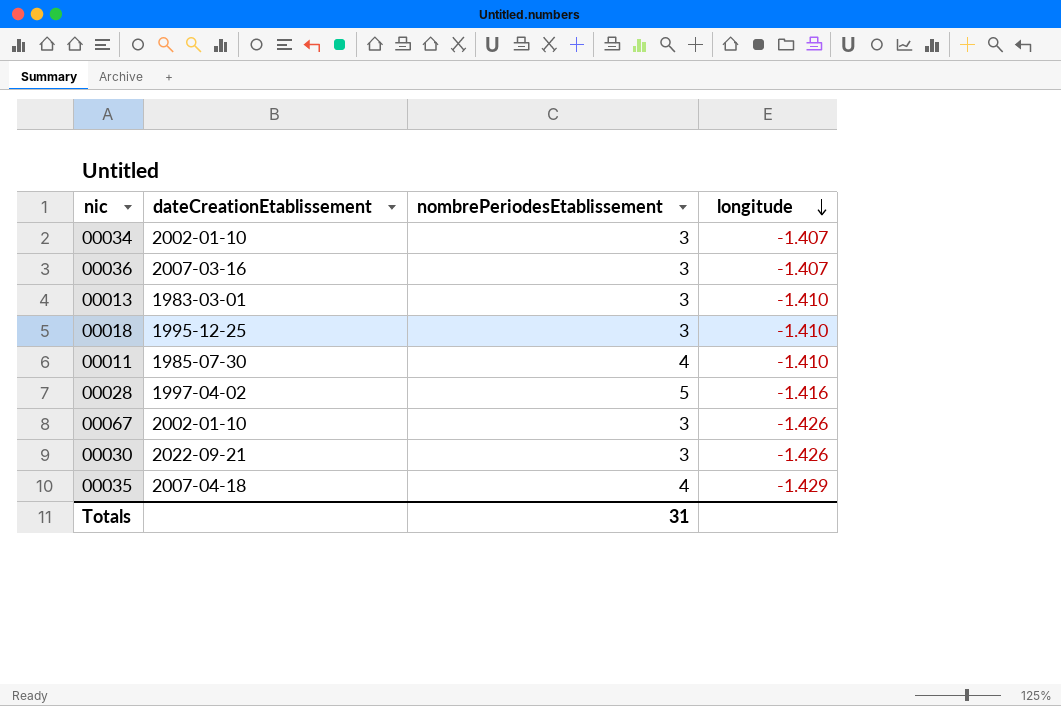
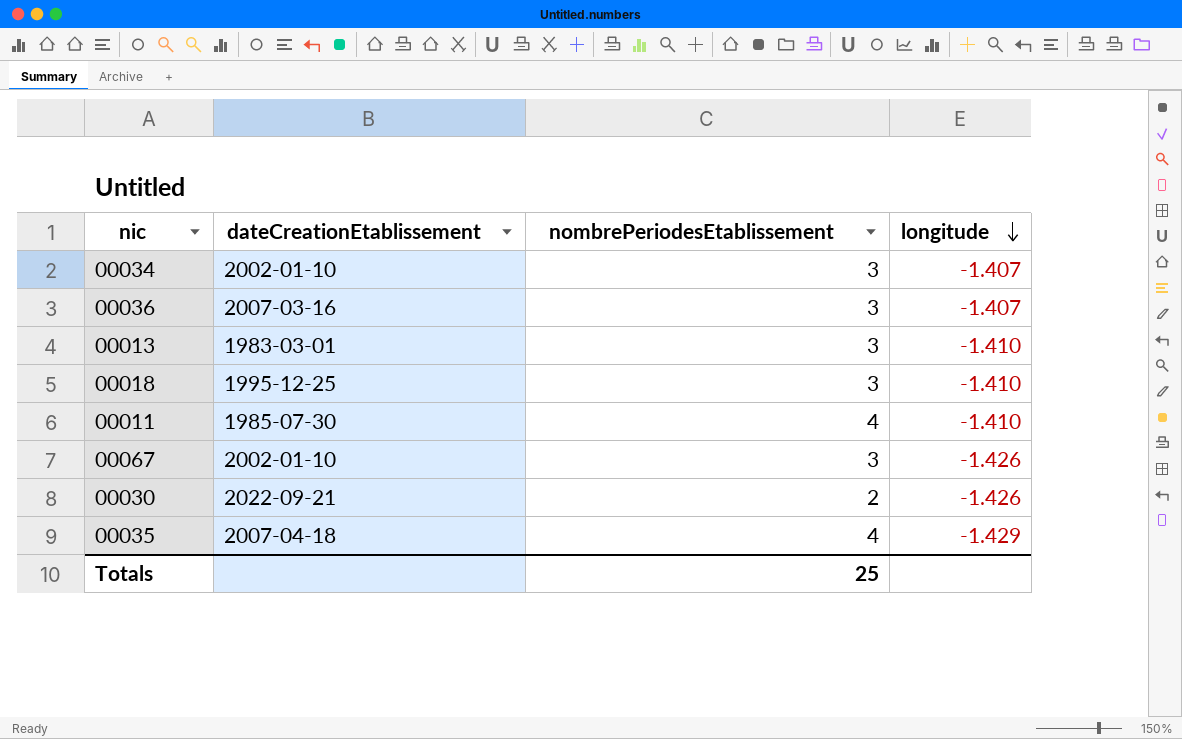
row 00028: 1997-04-02 | 5 | -1.416 -> none
00030 | nombrePeriodesEtablissement: 3 -> 2
Totals | nombrePeriodesEtablissement: 31 -> 25

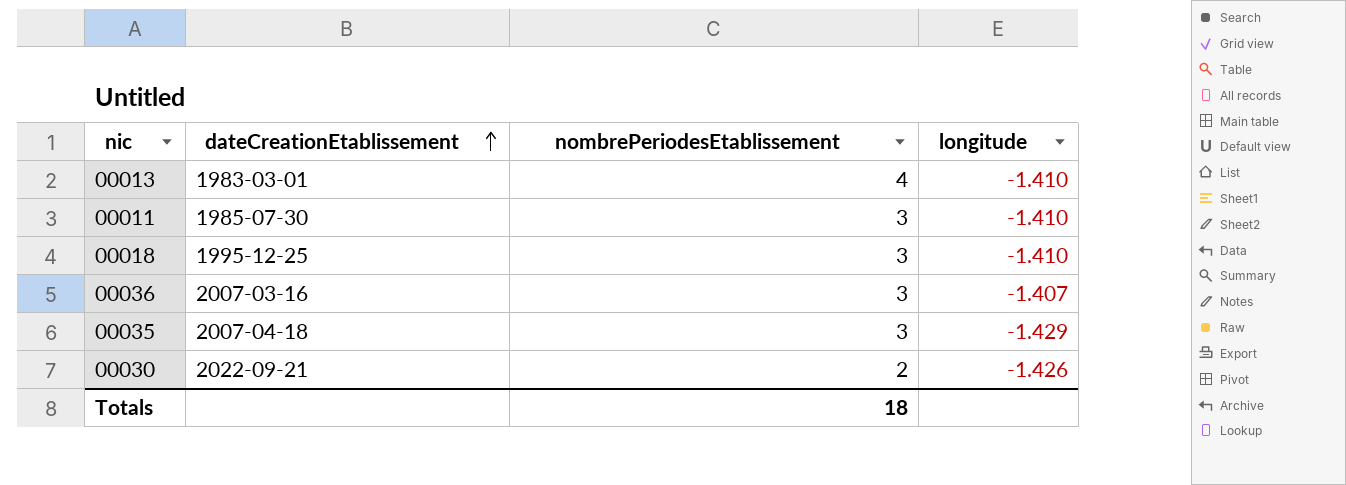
row order: longitude descending -> dateCreationEtablissement ascending
row 00034: 2002-01-10 | 3 | -1.407 -> none
row 00067: 2002-01-10 | 3 | -1.426 -> none
00013 | nombrePeriodesEtablissement: 3 -> 4
00011 | nombrePeriodesEtablissement: 4 -> 3
00035 | nombrePeriodesEtablissement: 4 -> 3
Totals | nombrePeriodesEtablissement: 25 -> 18

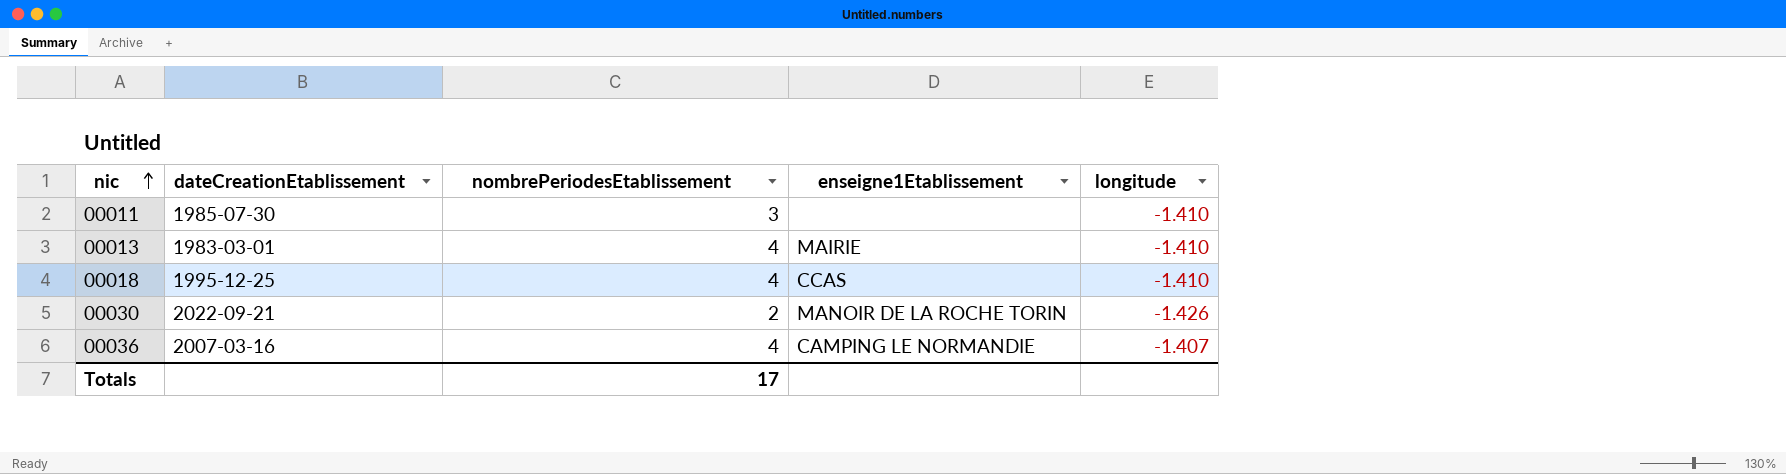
row order: dateCreationEtablissement ascending -> nic ascending
column enseigne1Etablissement | position: none -> 4
row 00035: 2007-04-18 | 3 | -1.429 -> none
00018 | nombrePeriodesEtablissement: 3 -> 4
00036 | nombrePeriodesEtablissement: 3 -> 4
Totals | nombrePeriodesEtablissement: 18 -> 17

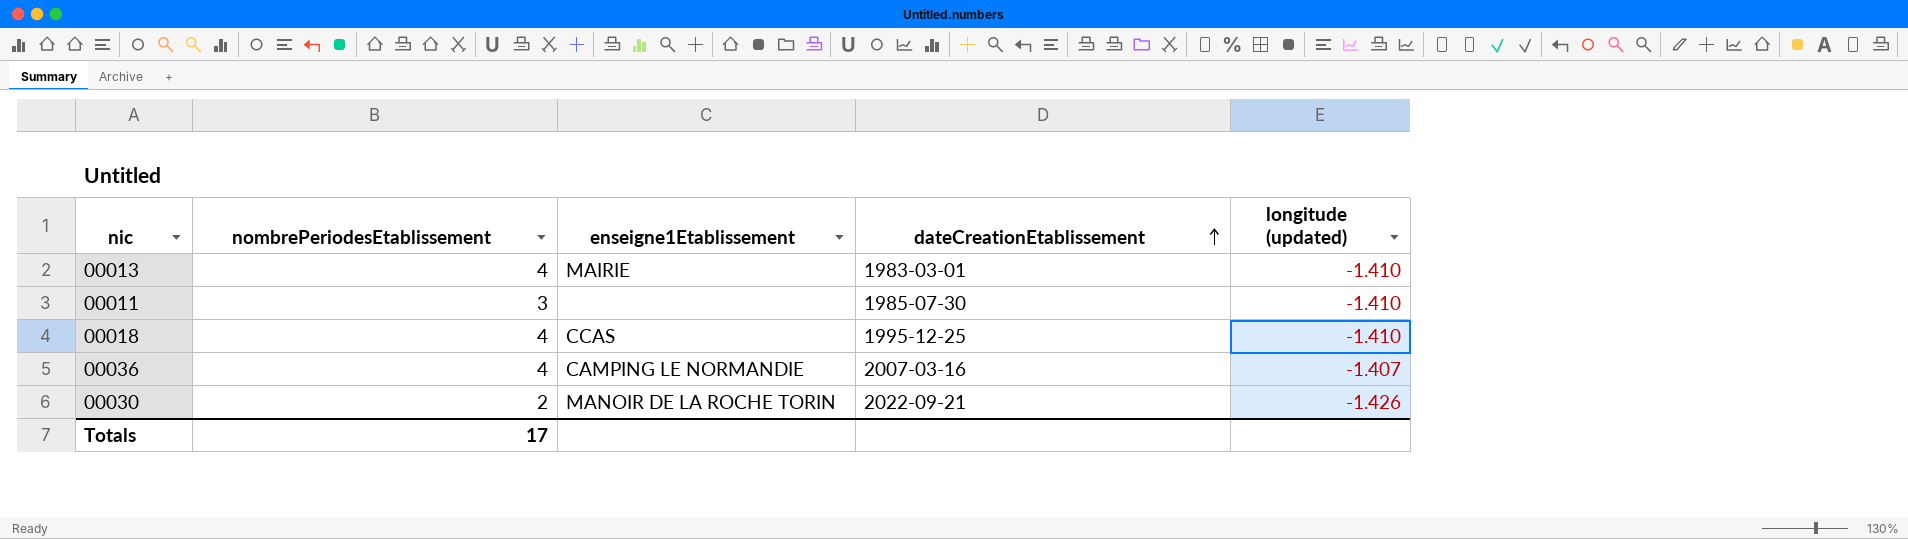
row order: nic ascending -> dateCreationEtablissement ascending
column dateCreationEtablissement | position: 2 -> 4
column name: longitude -> longitude (updated)

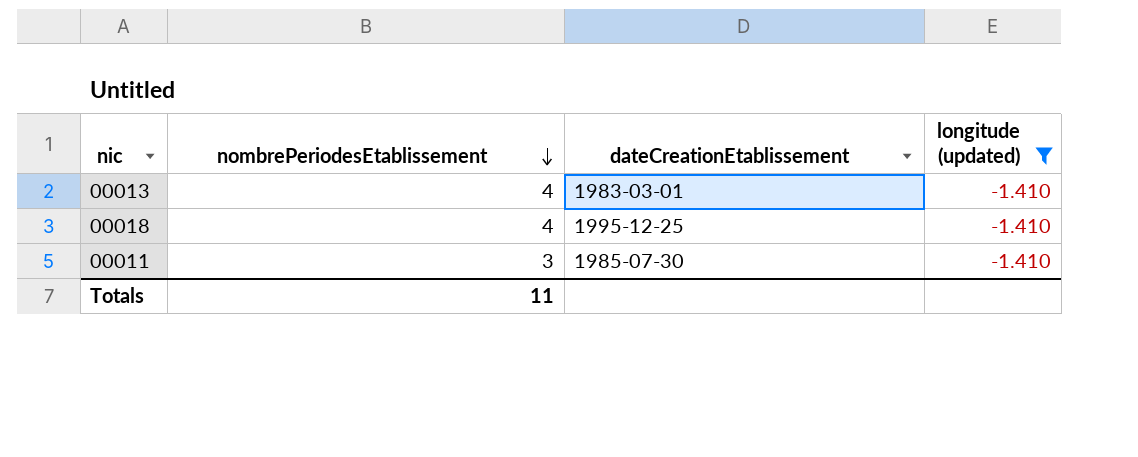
filter: none -> longitude (updated) = -1.410
row order: dateCreationEtablissement ascending -> nombrePeriodesEtablissement descending
column enseigne1Etablissement | position: 3 -> none
Totals | nombrePeriodesEtablissement: 17 -> 11

